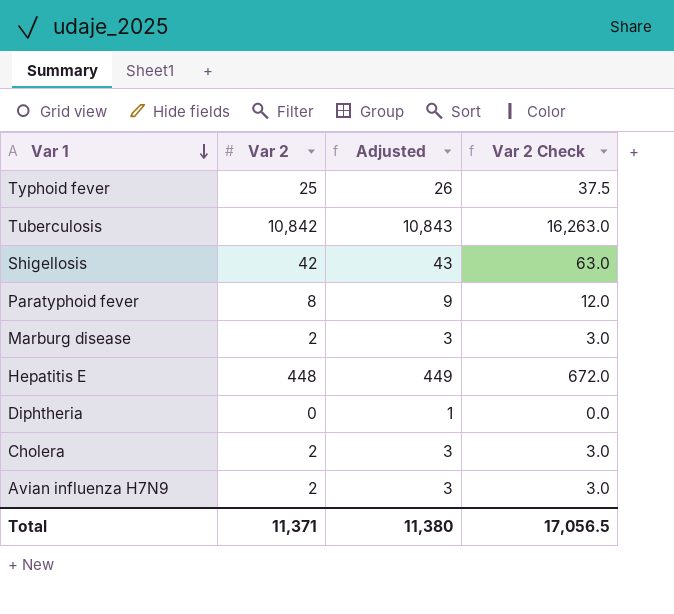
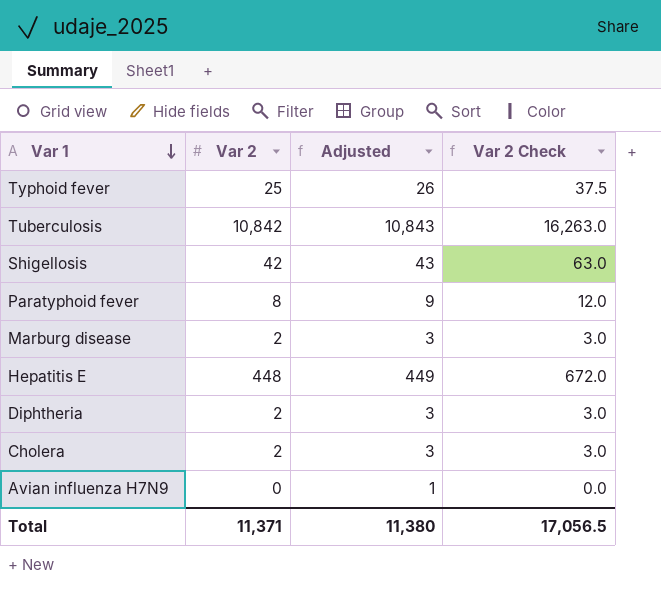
Diphtheria | Var 2: 0 -> 2
Diphtheria | Adjusted: 1 -> 3
Diphtheria | Var 2 Check: 0.0 -> 3.0
Avian influenza H7N9 | Var 2: 2 -> 0
Avian influenza H7N9 | Adjusted: 3 -> 1
Avian influenza H7N9 | Var 2 Check: 3.0 -> 0.0

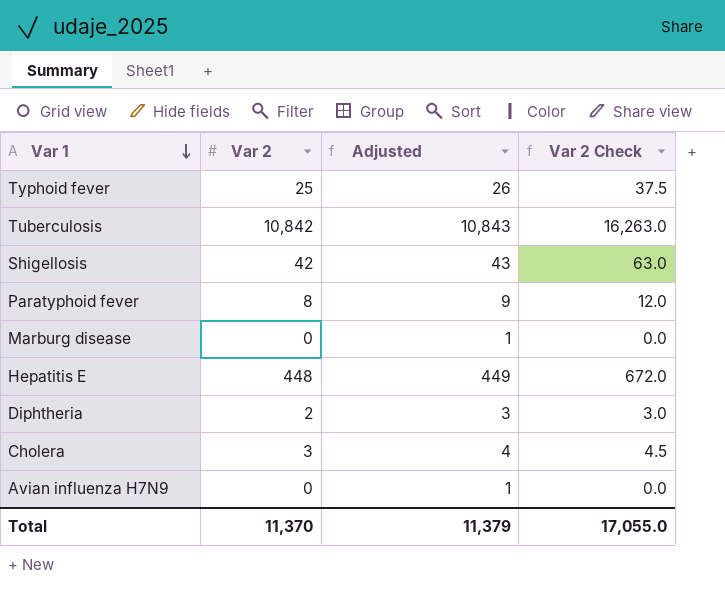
Marburg disease | Var 2: 2 -> 0
Marburg disease | Adjusted: 3 -> 1
Marburg disease | Var 2 Check: 3.0 -> 0.0
Cholera | Var 2: 2 -> 3
Cholera | Adjusted: 3 -> 4
Cholera | Var 2 Check: 3.0 -> 4.5
Total | Var 2: 11,371 -> 11,370
Total | Adjusted: 11,380 -> 11,379
Total | Var 2 Check: 17,056.5 -> 17,055.0

